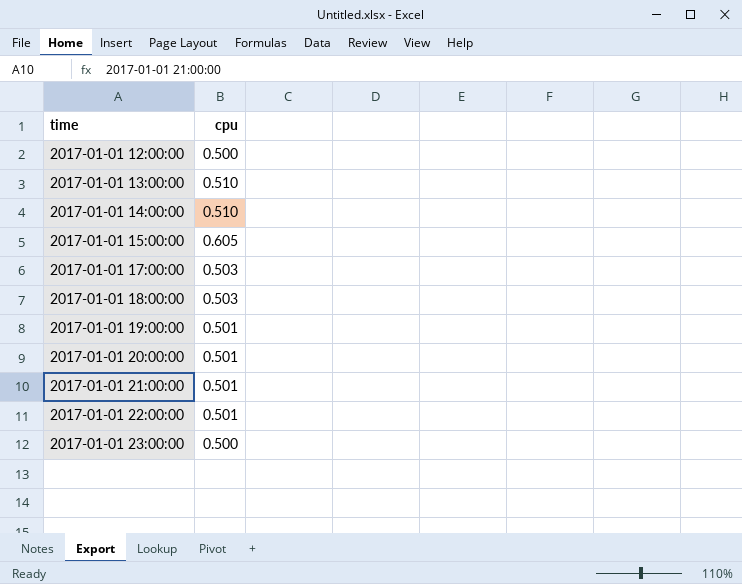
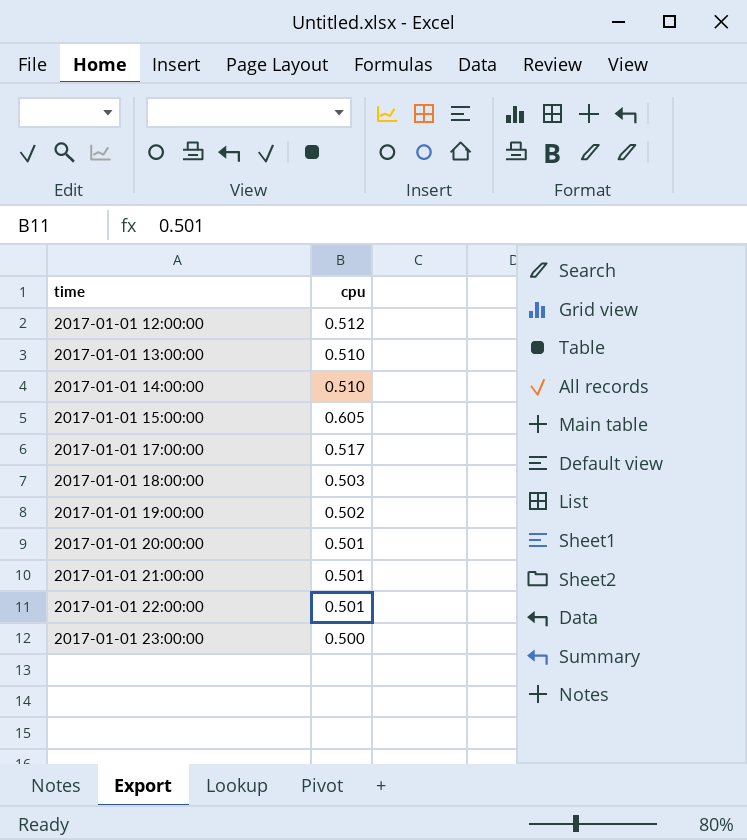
2017-01-01 12:00:00 | cpu: 0.500 -> 0.512
2017-01-01 17:00:00 | cpu: 0.503 -> 0.517
2017-01-01 19:00:00 | cpu: 0.501 -> 0.502

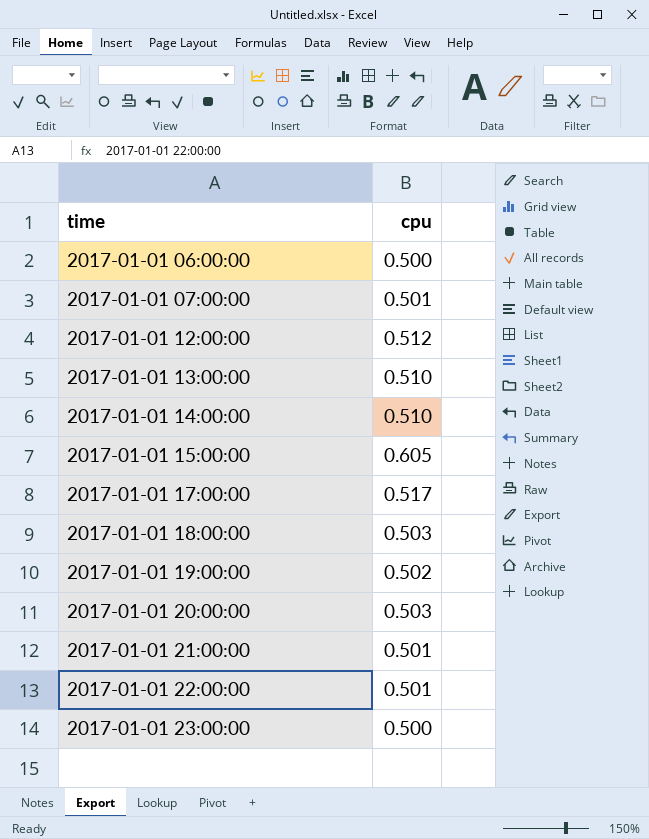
row 2017-01-01 06:00:00: none -> 0.500
row 2017-01-01 07:00:00: none -> 0.501
2017-01-01 20:00:00 | cpu: 0.501 -> 0.503

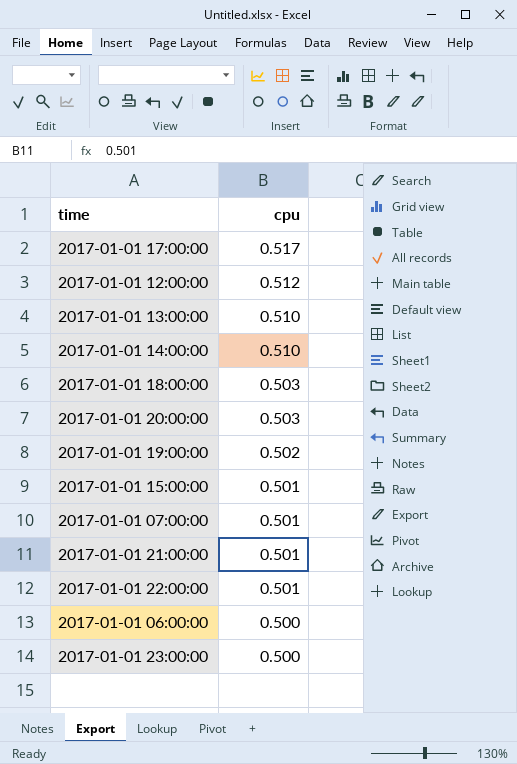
row order: time ascending -> cpu descending
2017-01-01 15:00:00 | cpu: 0.605 -> 0.501

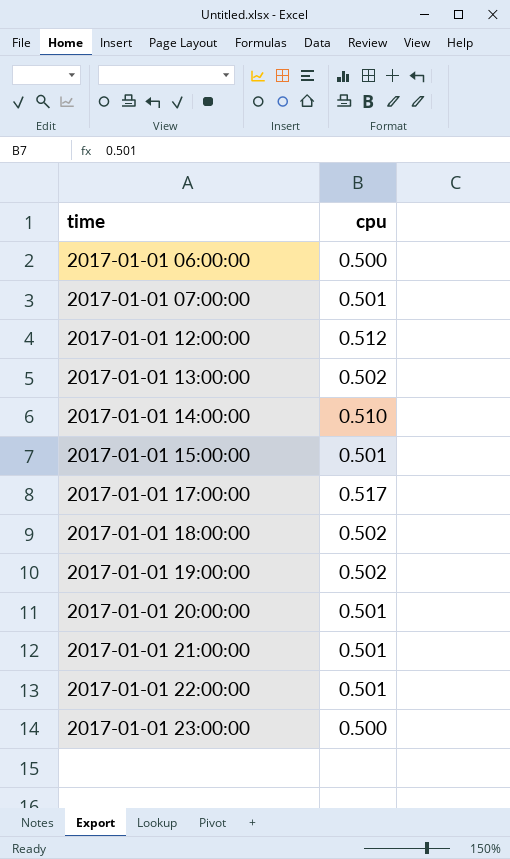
row order: cpu descending -> time ascending
2017-01-01 13:00:00 | cpu: 0.510 -> 0.502
2017-01-01 18:00:00 | cpu: 0.503 -> 0.502
2017-01-01 20:00:00 | cpu: 0.503 -> 0.501

